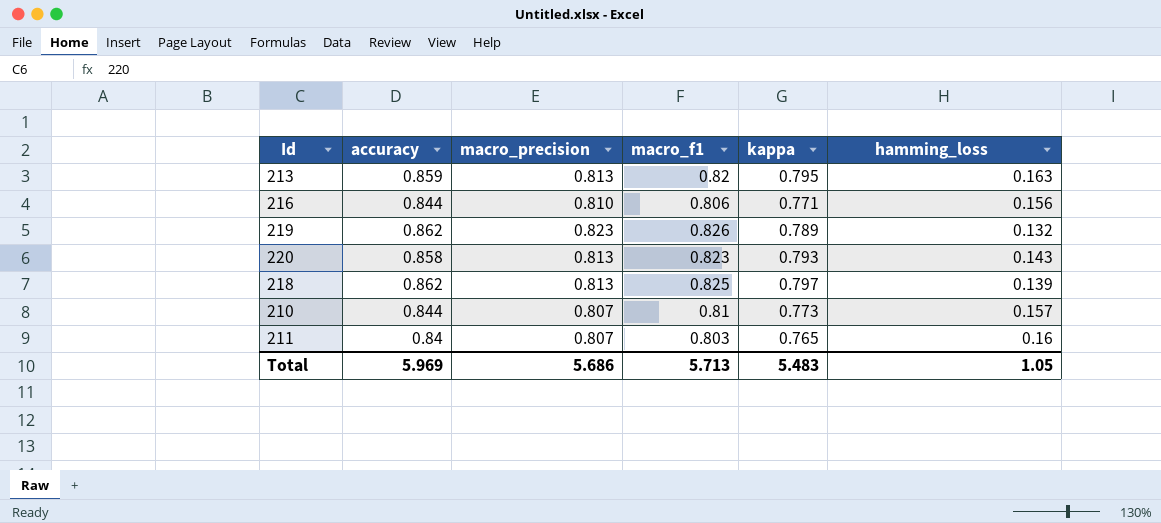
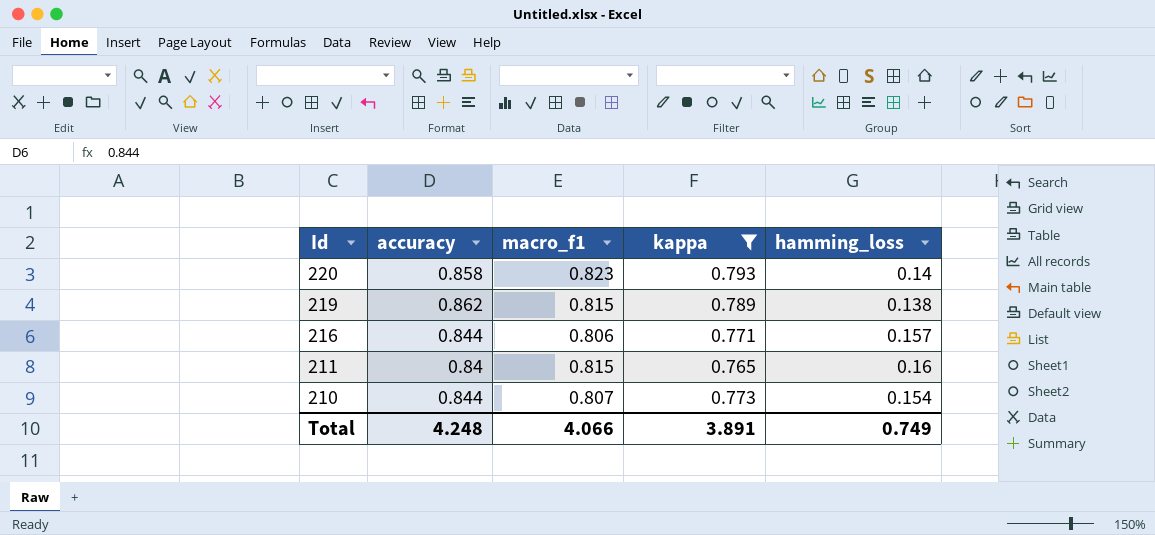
filter: none -> kappa <= 0.793
row order: none -> Id descending
column macro_precision | position: 3 -> none
220 | hamming_loss: 0.143 -> 0.14
219 | macro_f1: 0.826 -> 0.815
219 | hamming_loss: 0.132 -> 0.138
216 | hamming_loss: 0.156 -> 0.157
211 | macro_f1: 0.803 -> 0.815
210 | macro_f1: 0.81 -> 0.807
210 | hamming_loss: 0.157 -> 0.154
Total | accuracy: 5.969 -> 4.248
Total | macro_f1: 5.713 -> 4.066
Total | kappa: 5.483 -> 3.891
Total | hamming_loss: 1.05 -> 0.749

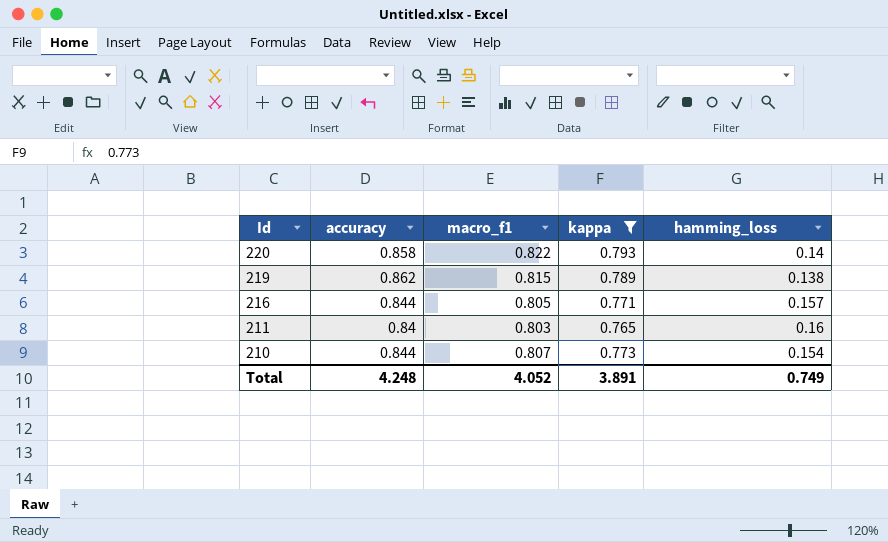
220 | macro_f1: 0.823 -> 0.822
216 | macro_f1: 0.806 -> 0.805
211 | macro_f1: 0.815 -> 0.803
Total | macro_f1: 4.066 -> 4.052

